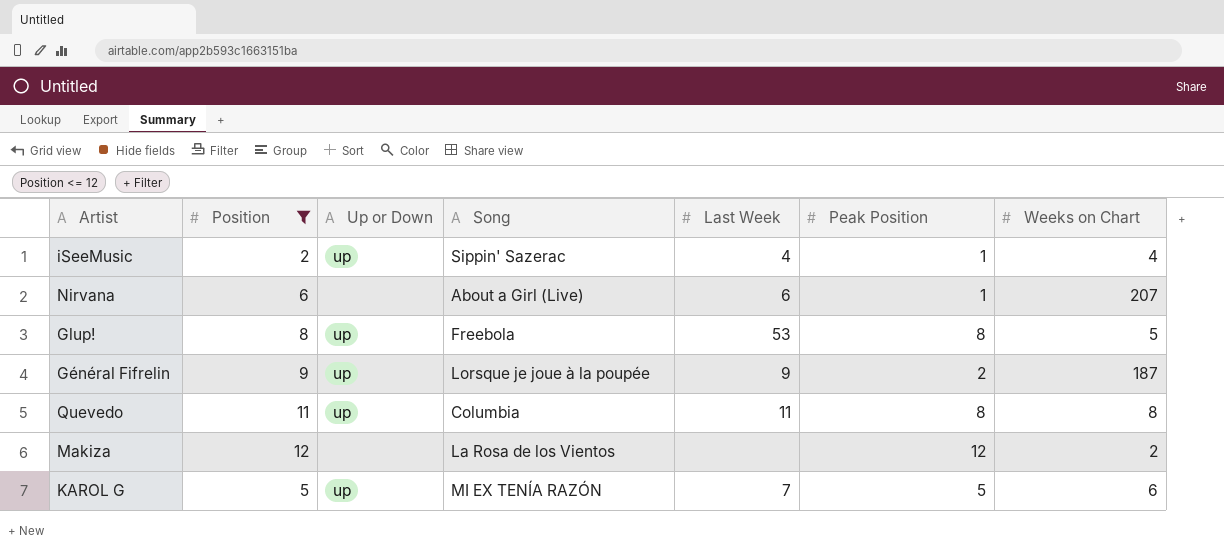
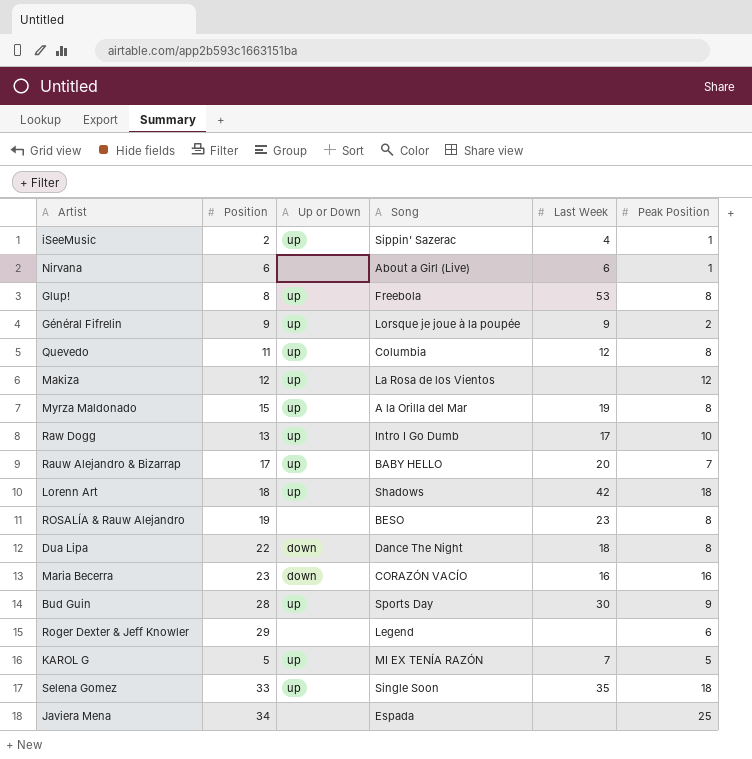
filter: Position <= 12 -> none
column Weeks on Chart | position: 7 -> none
Quevedo | Last Week: 11 -> 12
Makiza | Up or Down: none -> up

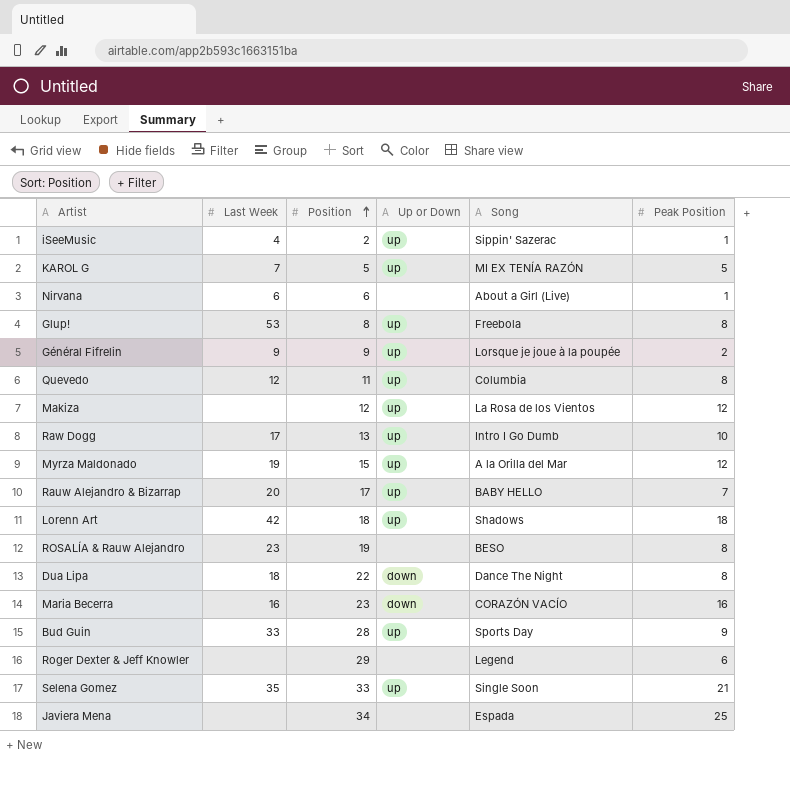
row order: none -> Position ascending
column Last Week | position: 5 -> 2
Myrza Maldonado | Peak Position: 8 -> 12
Bud Guin | Last Week: 30 -> 33
Selena Gomez | Peak Position: 18 -> 21

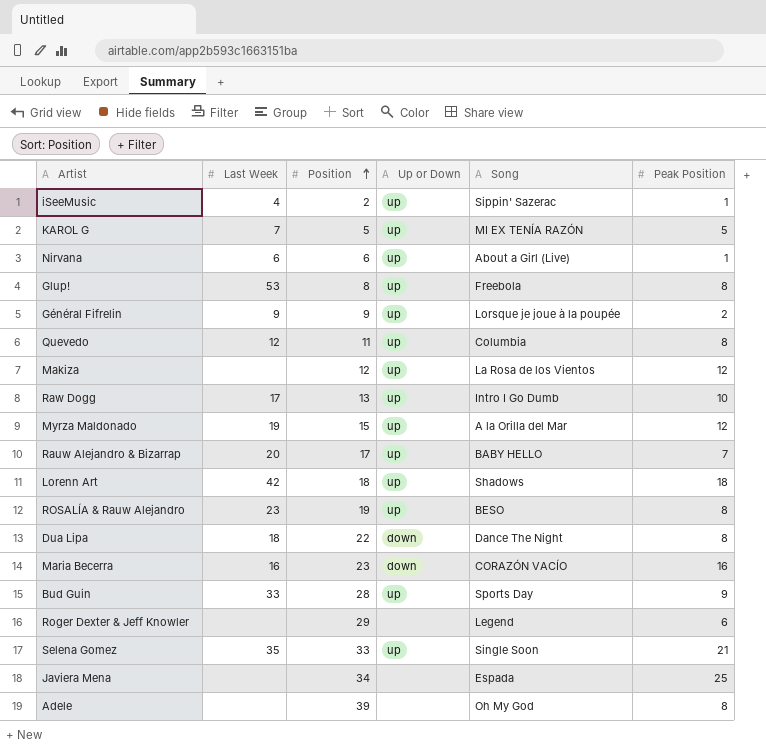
Nirvana | Up or Down: none -> up
ROSALÍA & Rauw Alejandro | Up or Down: none -> up
row Adele: none -> none | 39 | none | Oh My God | 8

